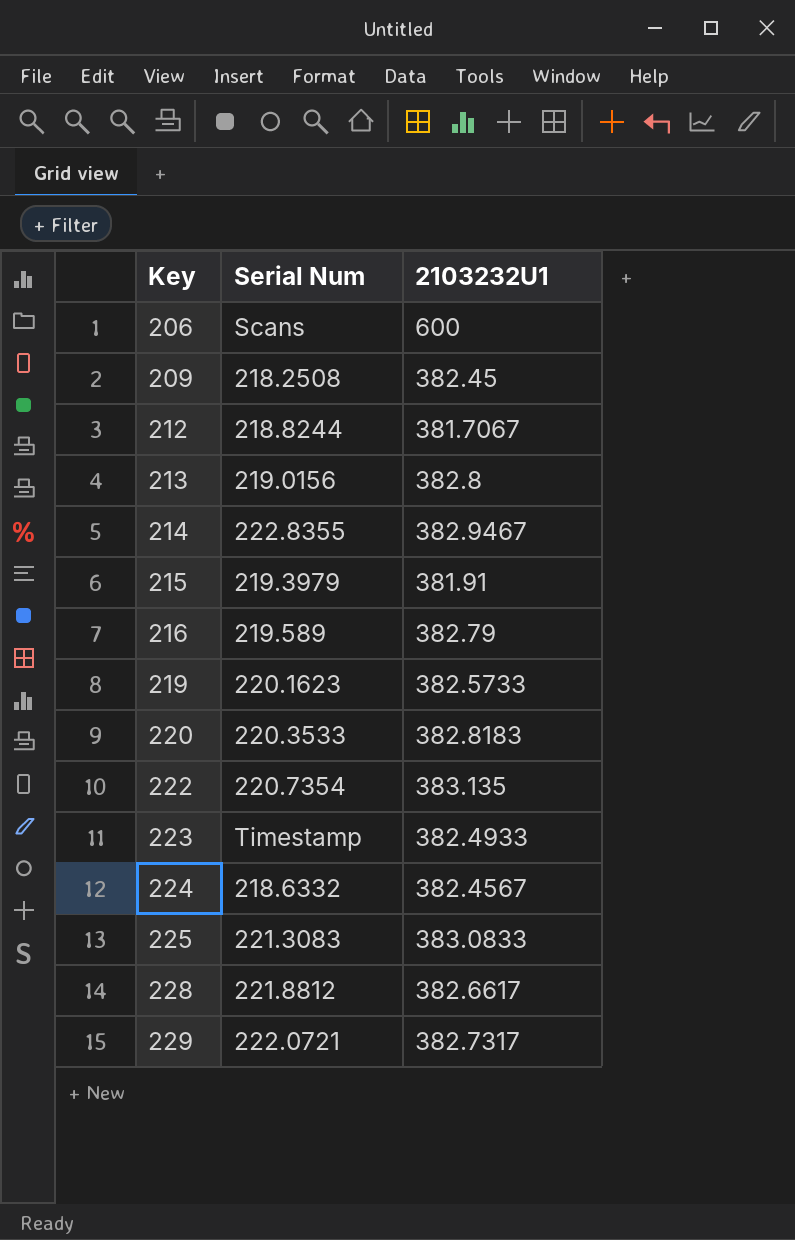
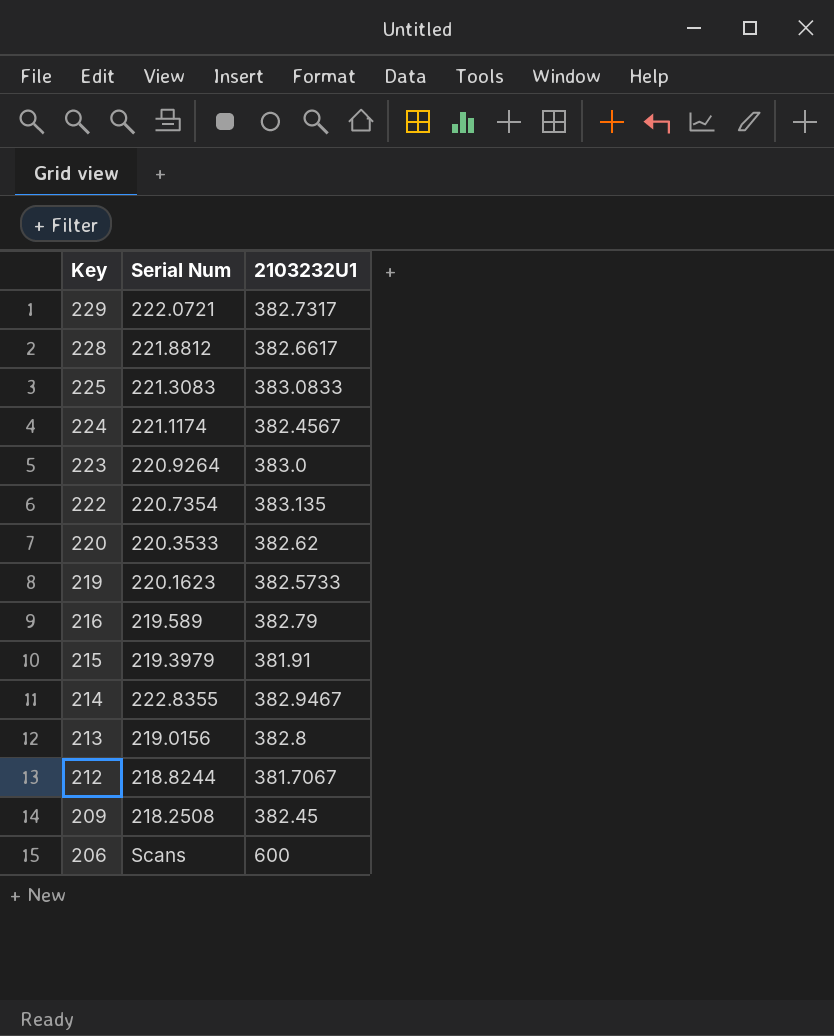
row order: Key ascending -> Key descending
224 | Serial Num: 218.6332 -> 221.1174
223 | Serial Num: Timestamp -> 220.9264
223 | 2103232U1: 382.4933 -> 383.0
220 | 2103232U1: 382.8183 -> 382.62

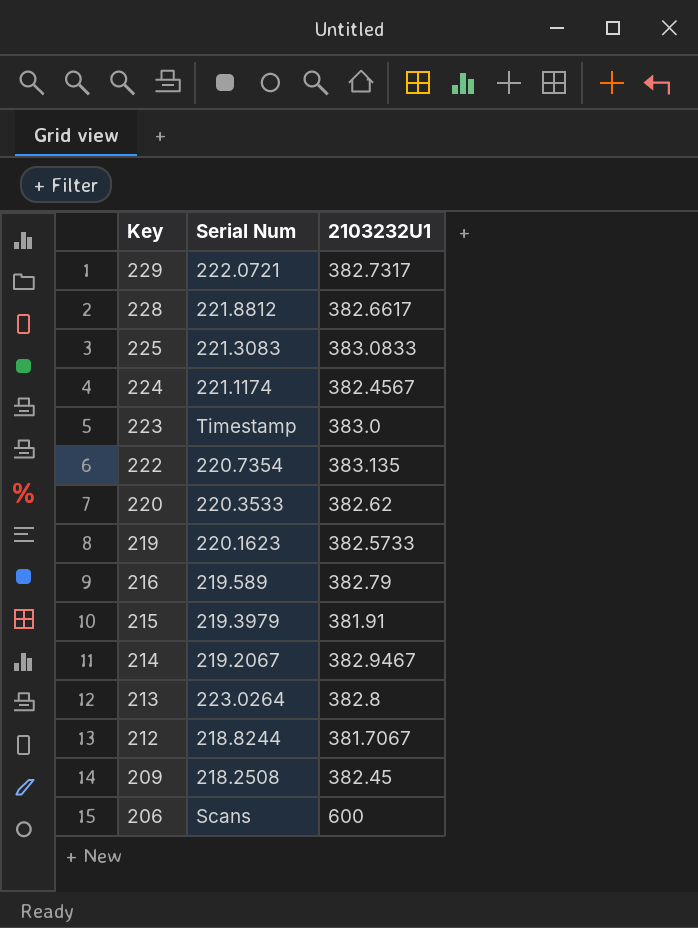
223 | Serial Num: 220.9264 -> Timestamp
214 | Serial Num: 222.8355 -> 219.2067
213 | Serial Num: 219.0156 -> 223.0264

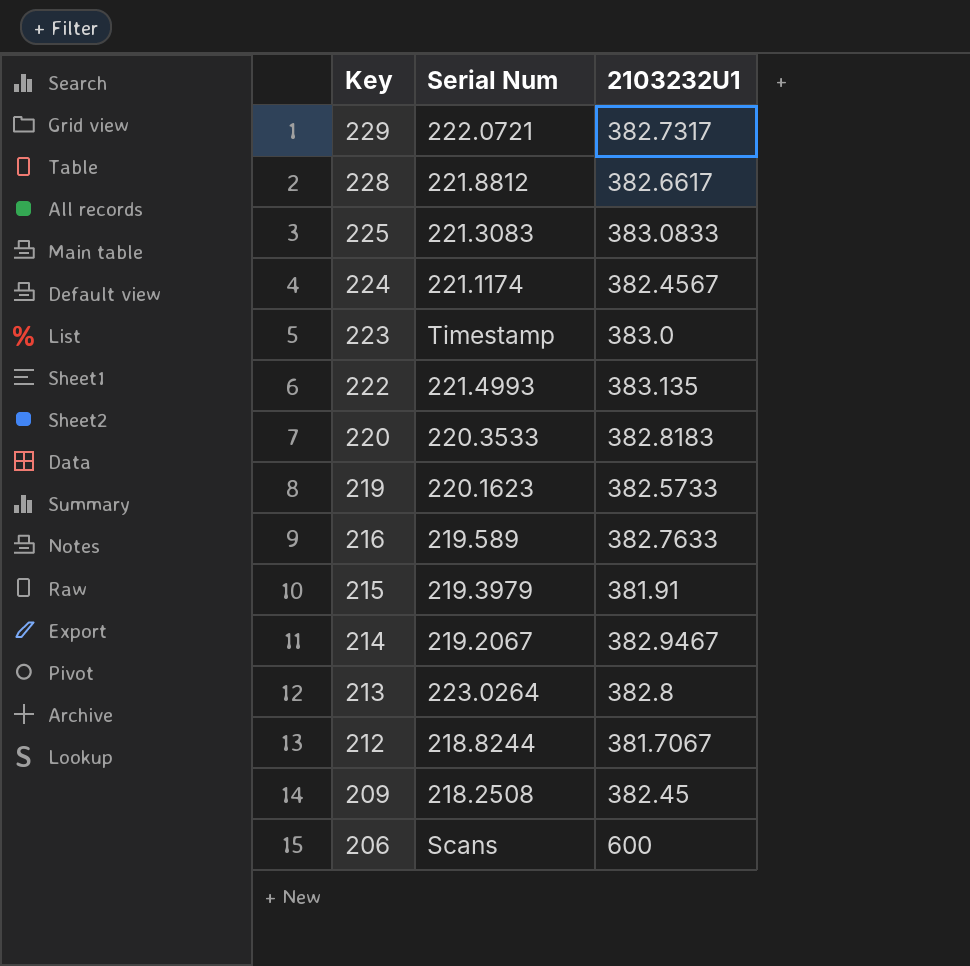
222 | Serial Num: 220.7354 -> 221.4993
220 | 2103232U1: 382.62 -> 382.8183
216 | 2103232U1: 382.79 -> 382.7633

